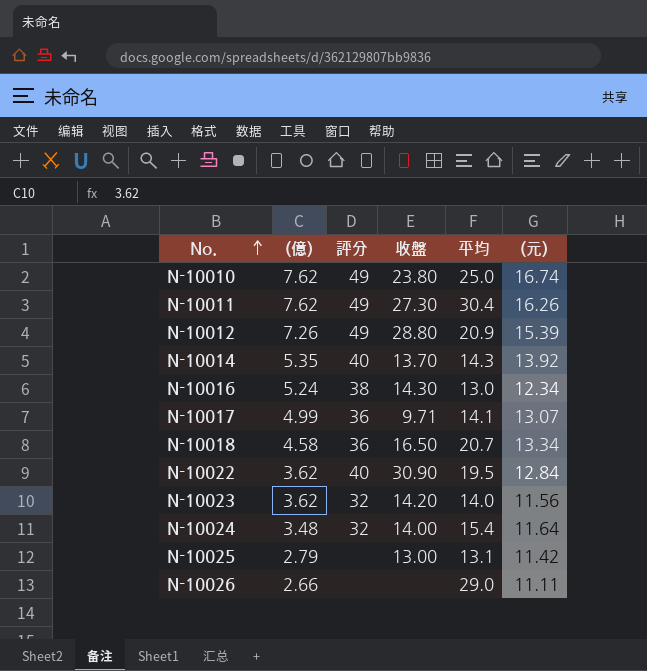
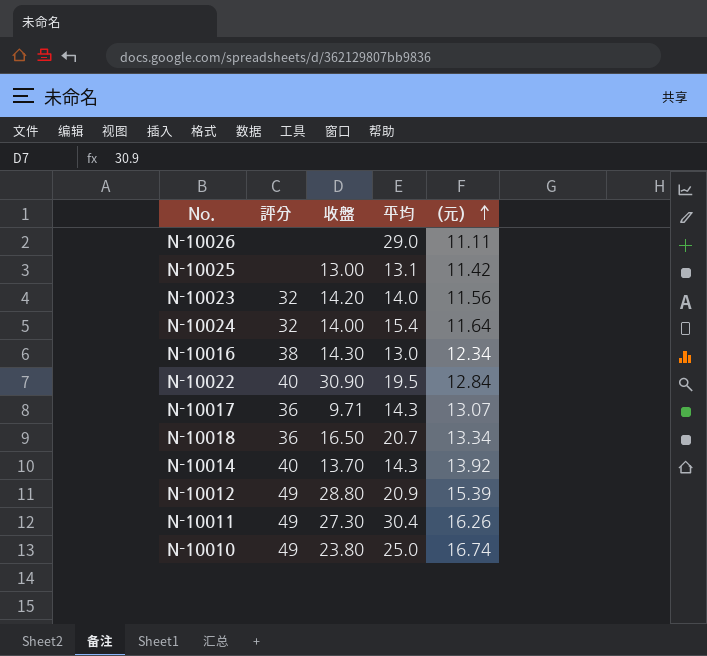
row order: No. ascending -> (元) ascending
column (億) | position: 2 -> none
N-10017 | 平均: 14.1 -> 14.3

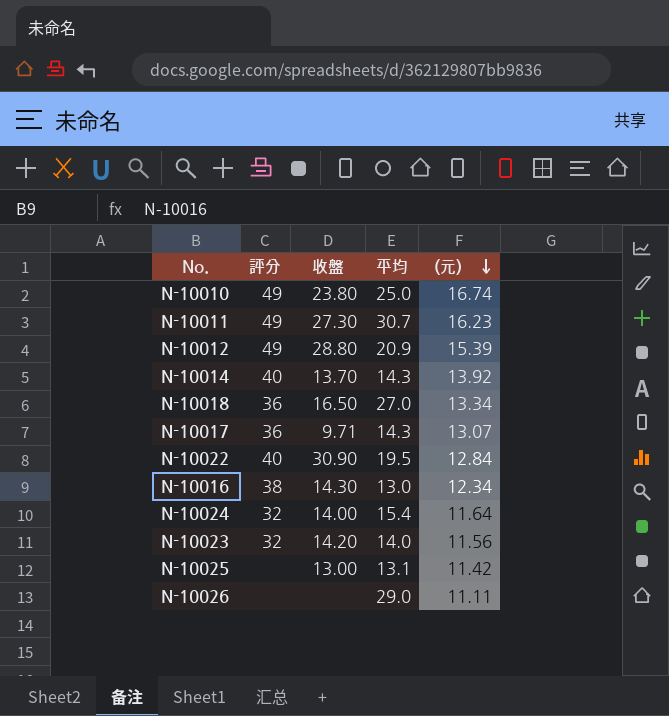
row order: (元) ascending -> (元) descending
N-10011 | 平均: 30.4 -> 30.7
N-10011 | (元): 16.26 -> 16.23
N-10018 | 平均: 20.7 -> 27.0

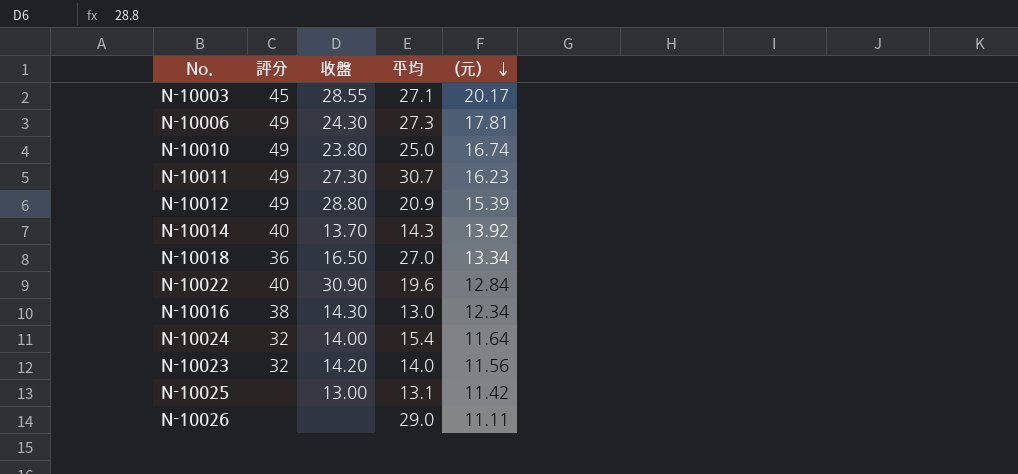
row N-10017: 36 | 9.71 | 14.3 | 13.07 -> none
row N-10003: none -> 45 | 28.55 | 27.1 | 20.17
row N-10006: none -> 49 | 24.30 | 27.3 | 17.81
N-10022 | 平均: 19.5 -> 19.6

